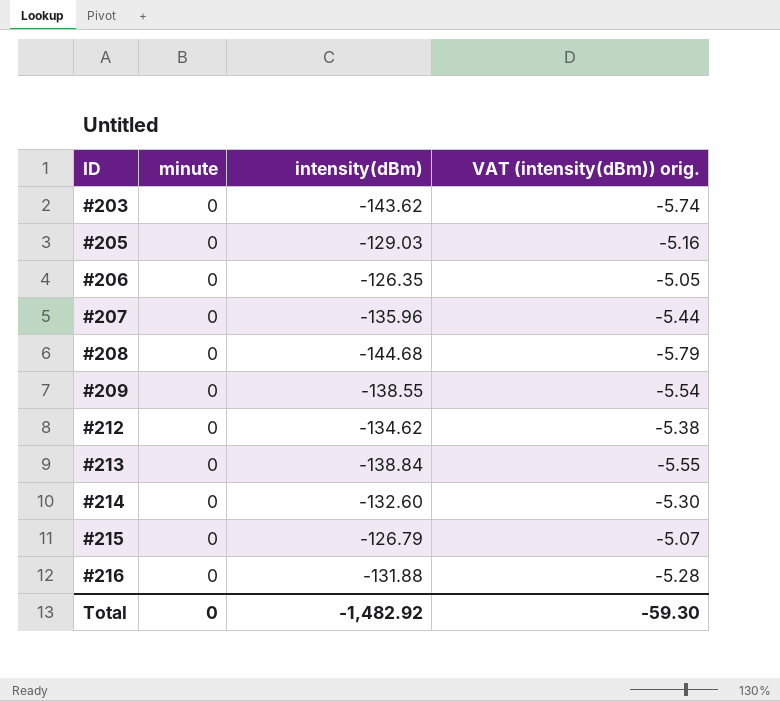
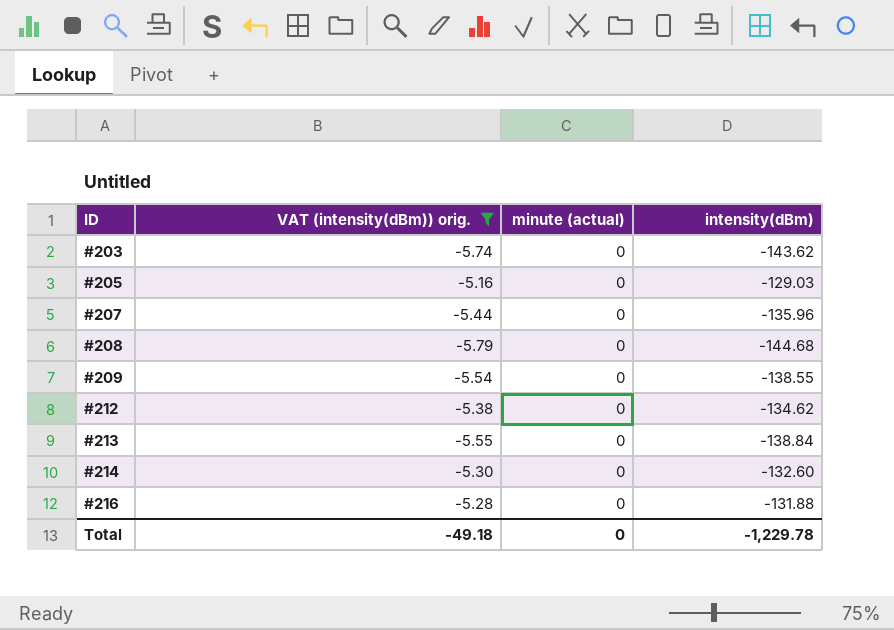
filter: none -> VAT (intensity(dBm)) orig. <= -5.16
column VAT (intensity(dBm)) orig. | position: 4 -> 2
column name: minute -> minute (actual)
Total | VAT (intensity(dBm)) orig.: -59.30 -> -49.18
Total | intensity(dBm): -1,482.92 -> -1,229.78

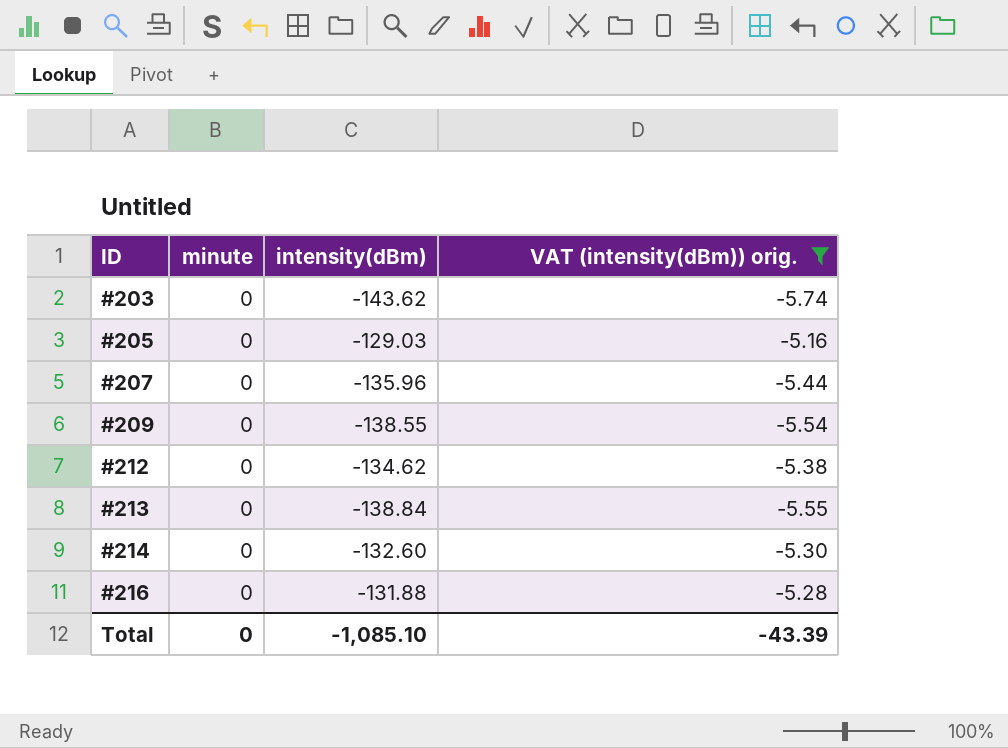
column name: minute (actual) -> minute
column VAT (intensity(dBm)) orig. | position: 2 -> 4
row #208: -5.79 | 0 | -144.68 -> none
Total | intensity(dBm): -1,229.78 -> -1,085.10
Total | VAT (intensity(dBm)) orig.: -49.18 -> -43.39

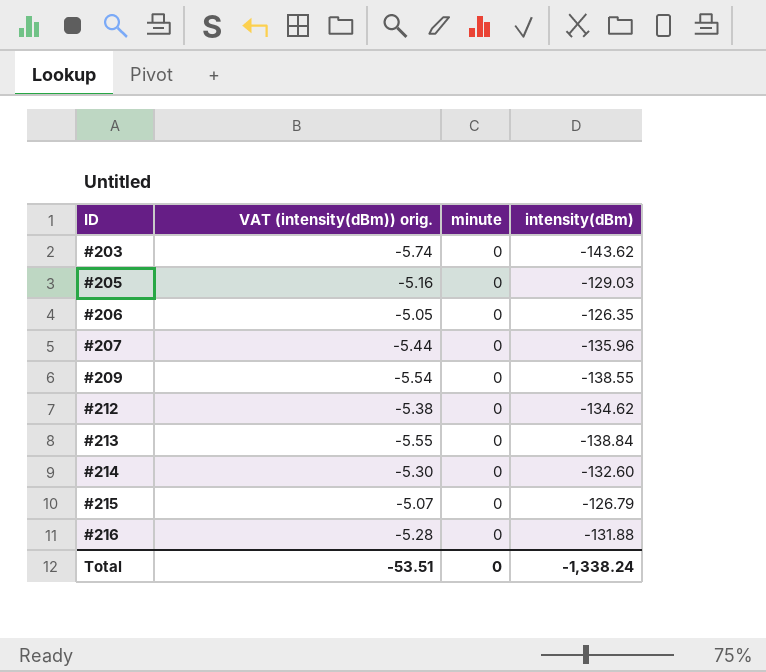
filter: VAT (intensity(dBm)) orig. <= -5.16 -> none
column VAT (intensity(dBm)) orig. | position: 4 -> 2
Total | VAT (intensity(dBm)) orig.: -43.39 -> -53.51
Total | intensity(dBm): -1,085.10 -> -1,338.24

